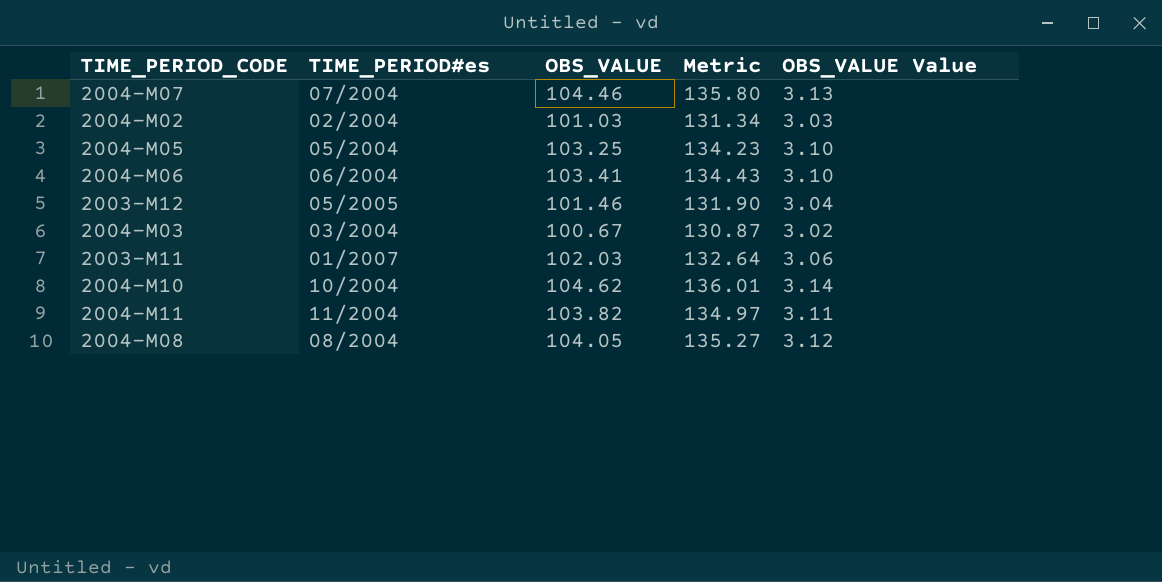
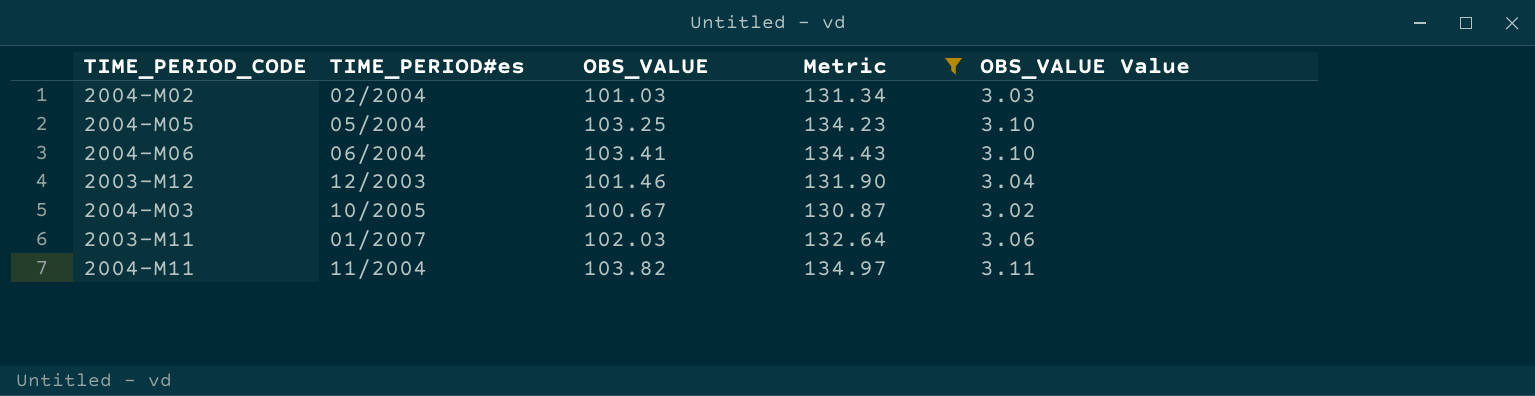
filter: none -> Metric <= 134.97
2003-M12 | TIME_PERIOD#es: 05/2005 -> 12/2003
2004-M03 | TIME_PERIOD#es: 03/2004 -> 10/2005

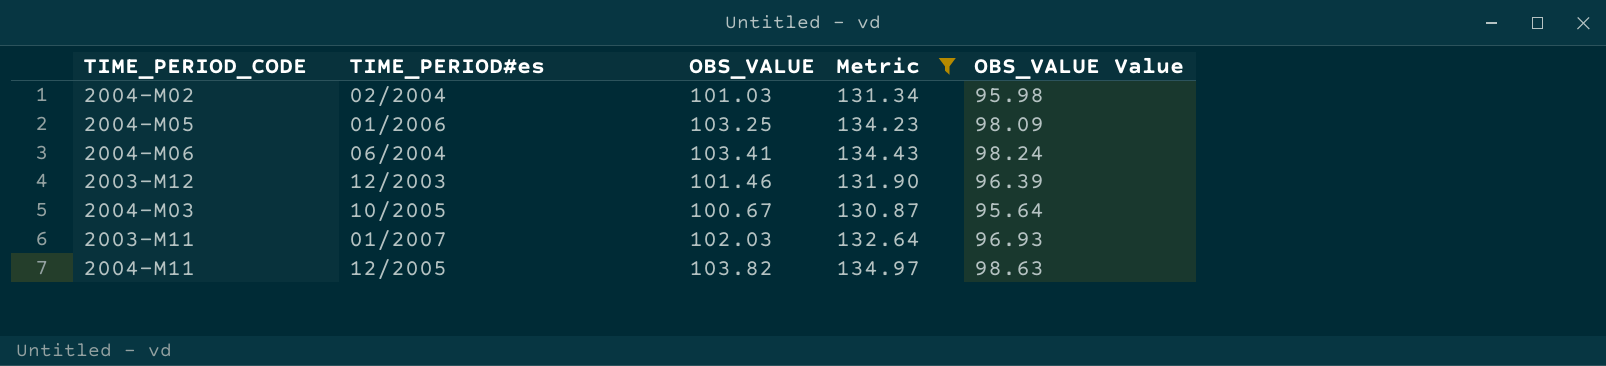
column OBS_VALUE Value | formula: [OBS_VALUE] * 0.03 -> [OBS_VALUE] * 0.95
2004-M05 | TIME_PERIOD#es: 05/2004 -> 01/2006
2004-M11 | TIME_PERIOD#es: 11/2004 -> 12/2005

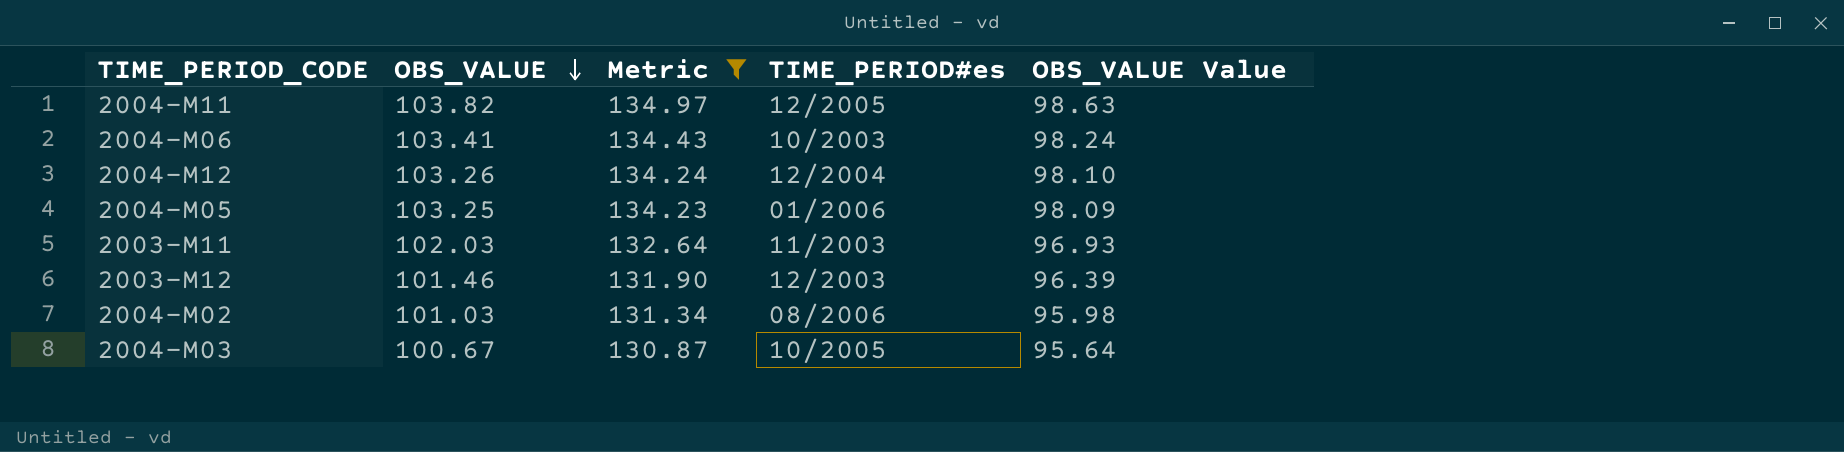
row order: none -> OBS_VALUE descending
column TIME_PERIOD#es | position: 2 -> 4
2004-M06 | TIME_PERIOD#es: 06/2004 -> 10/2003
row 2004-M12: none -> 103.26 | 134.24 | 12/2004 | 98.10
2003-M11 | TIME_PERIOD#es: 01/2007 -> 11/2003
2004-M02 | TIME_PERIOD#es: 02/2004 -> 08/2006

